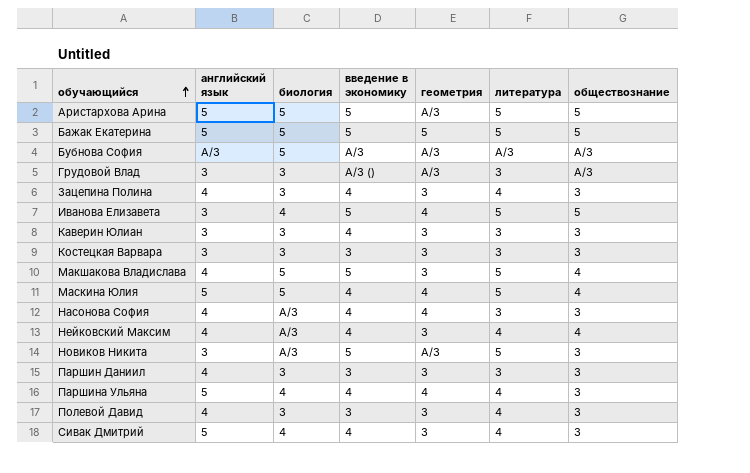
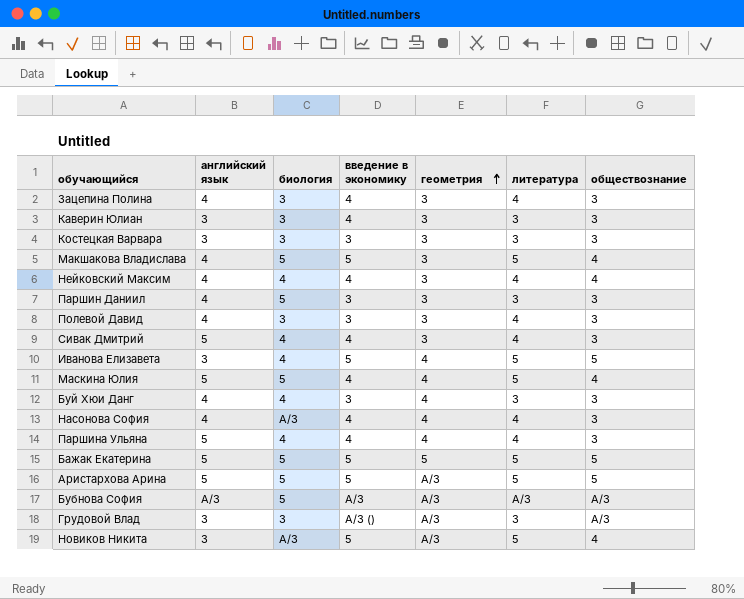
row order: обучающийся ascending -> геометрия ascending
Нейковский Максим | биология: А/З -> 4
Паршин Даниил | биология: 3 -> 5
row Буй Хюи Данг: none -> 4 | 4 | 3 | 4 | 3 | 3
Насонова София | литература: 3 -> 4
Новиков Никита | обществознание: 3 -> 4

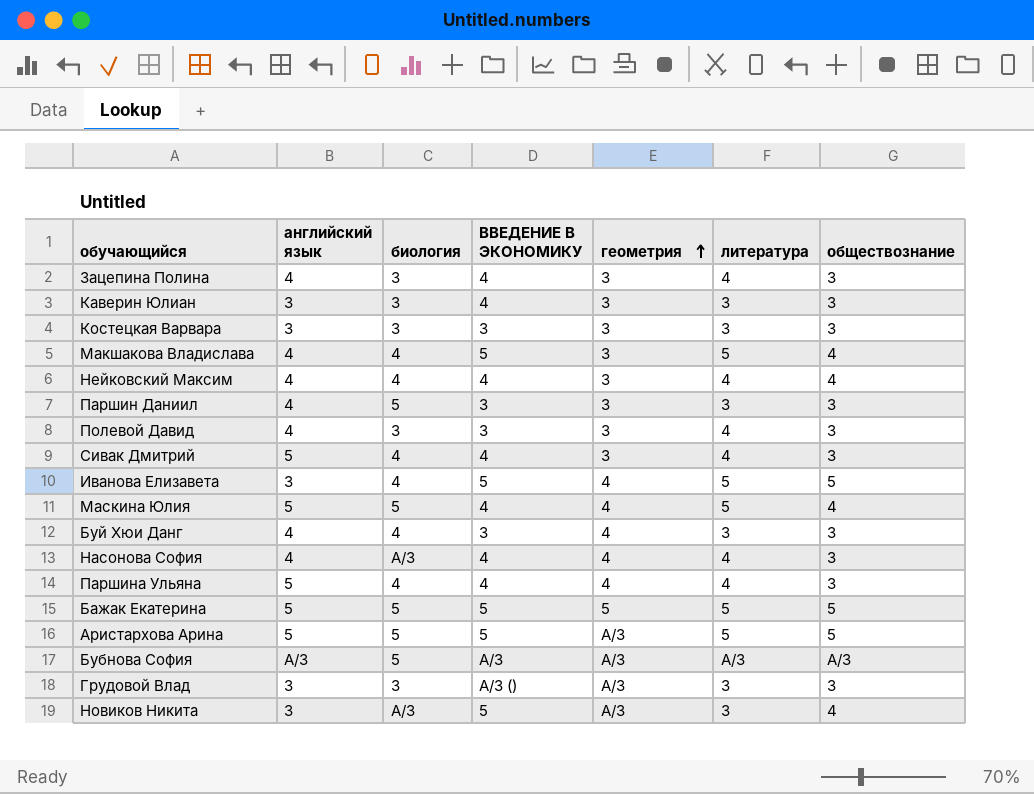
column name: введение в экономику -> ВВЕДЕНИЕ В ЭКОНОМИКУ
Макшакова Владислава | биология: 5 -> 4
Грудовой Влад | обществознание: А/З -> 3
Новиков Никита | литература: 5 -> 3

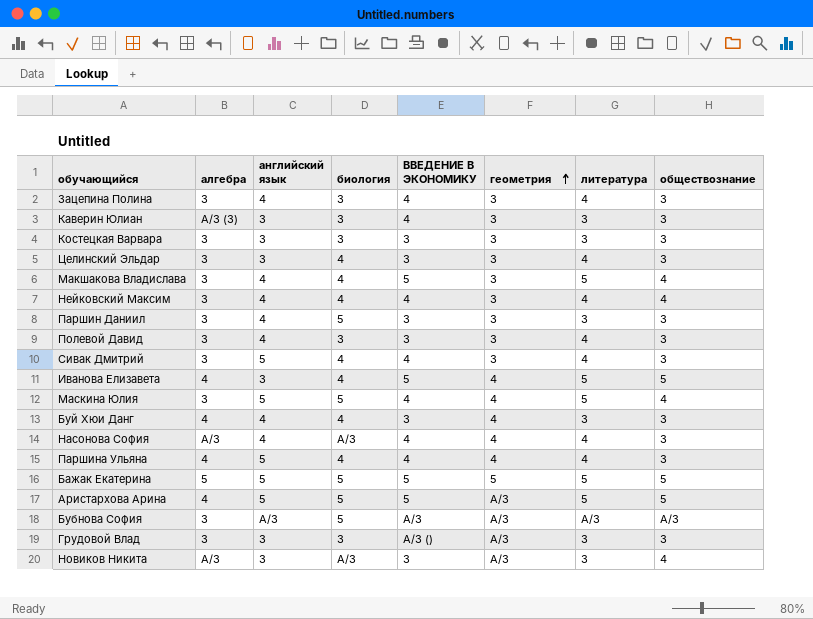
column алгебра | position: none -> 2
row Целинский Эльдар: none -> 3 | 3 | 4 | 3 | 3 | 4 | 3
Новиков Никита | ВВЕДЕНИЕ В ЭКОНОМИКУ: 5 -> 3

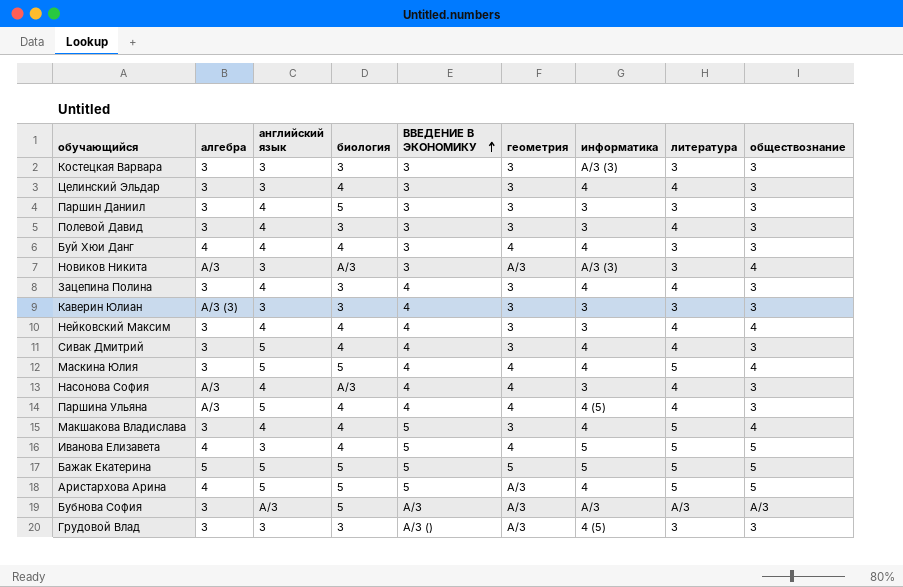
row order: геометрия ascending -> ВВЕДЕНИЕ В ЭКОНОМИКУ ascending
column информатика | position: none -> 7
Паршина Ульяна | алгебра: 4 -> А/З

